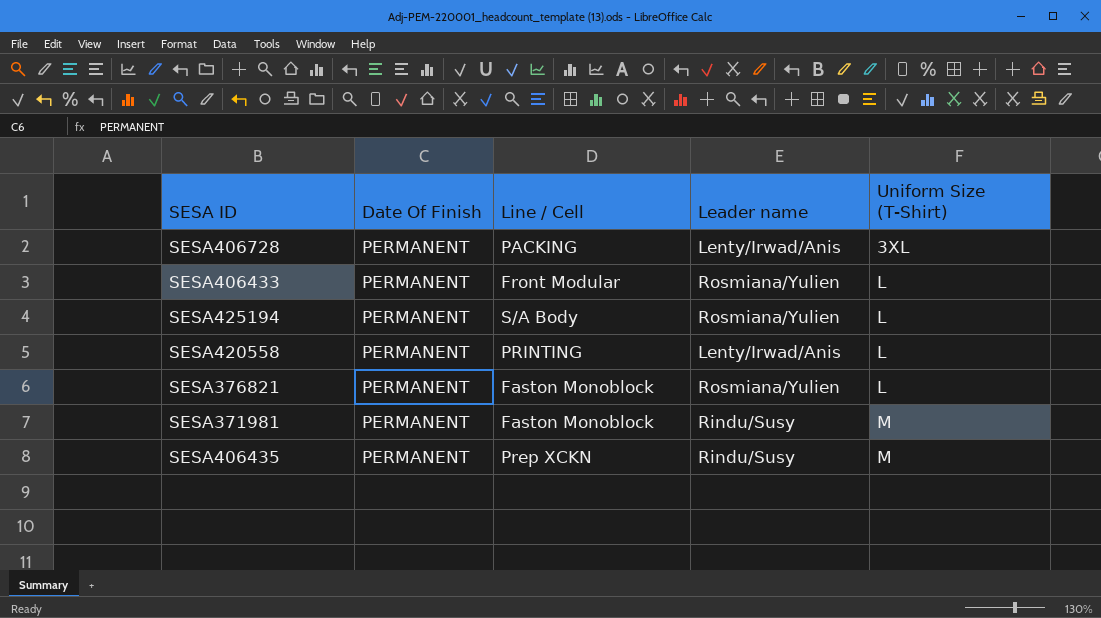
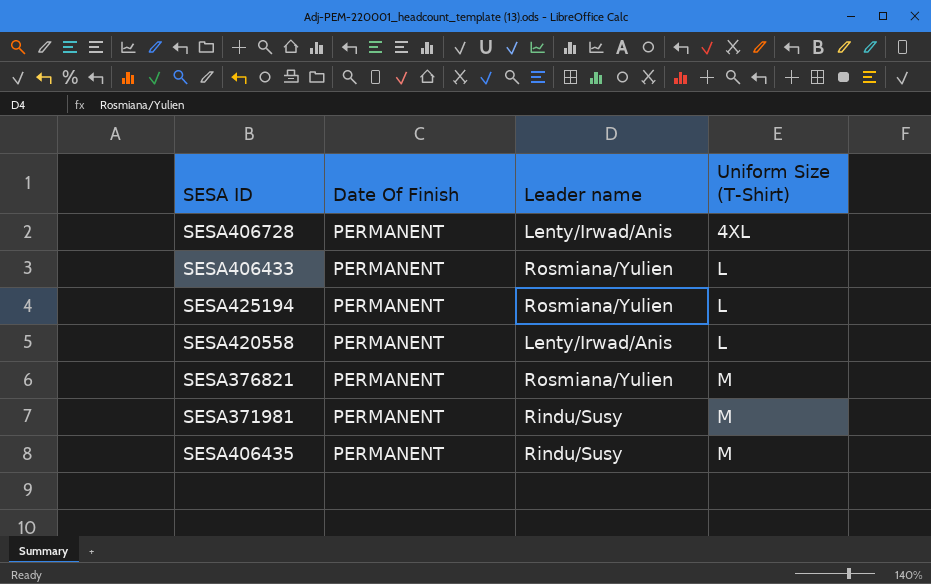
column Line / Cell | position: 3 -> none
SESA406728 | Uniform Size (T-Shirt): 3XL -> 4XL
SESA376821 | Uniform Size (T-Shirt): L -> M

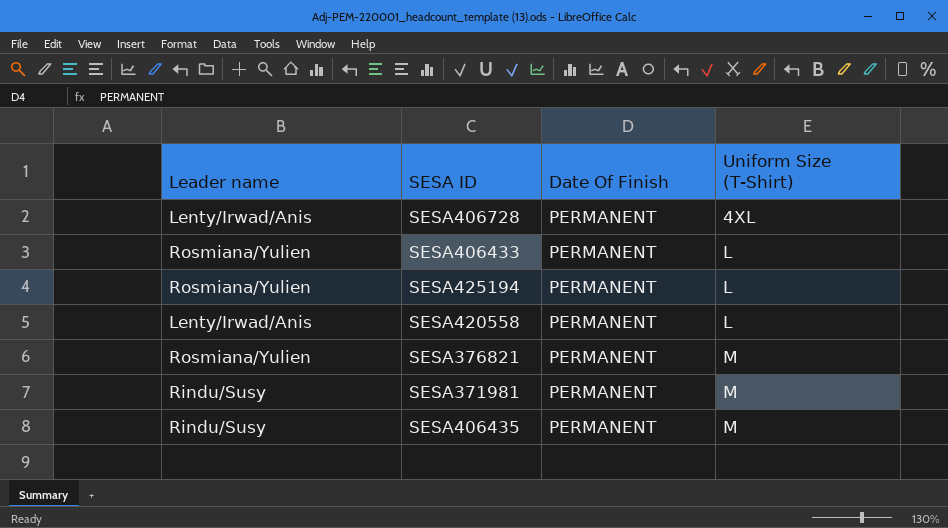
column Leader name | position: 3 -> 1

